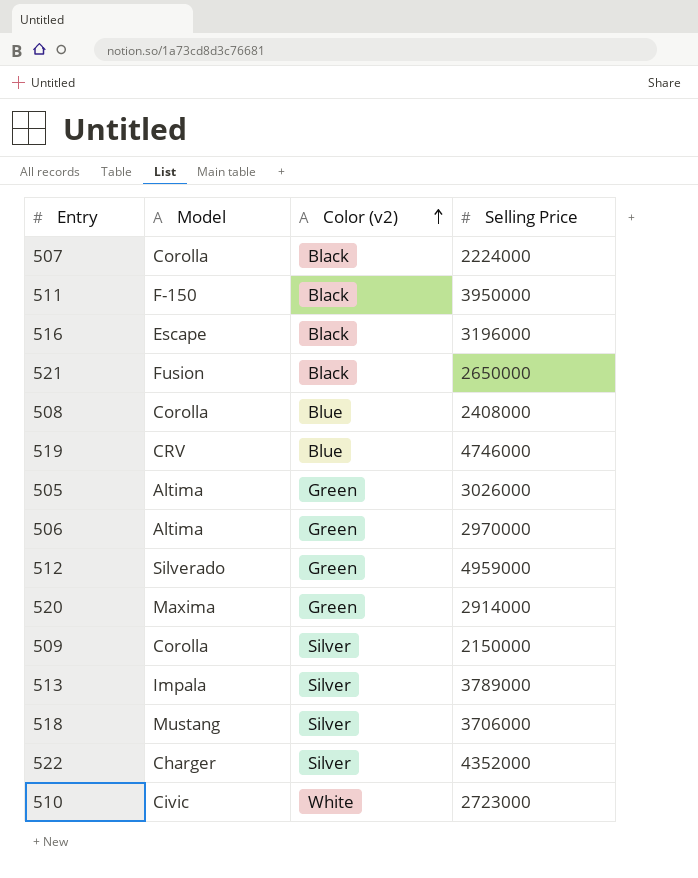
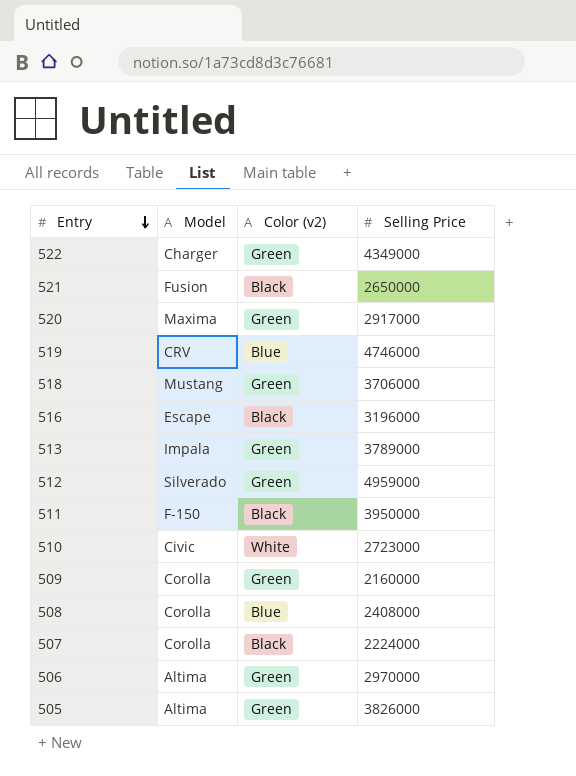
row order: Color (v2) ascending -> Entry descending
522 | Color (v2): Silver -> Green
522 | Selling Price: 4352000 -> 4349000
520 | Selling Price: 2914000 -> 2917000
518 | Color (v2): Silver -> Green
513 | Color (v2): Silver -> Green
509 | Color (v2): Silver -> Green
509 | Selling Price: 2150000 -> 2160000
505 | Selling Price: 3026000 -> 3826000

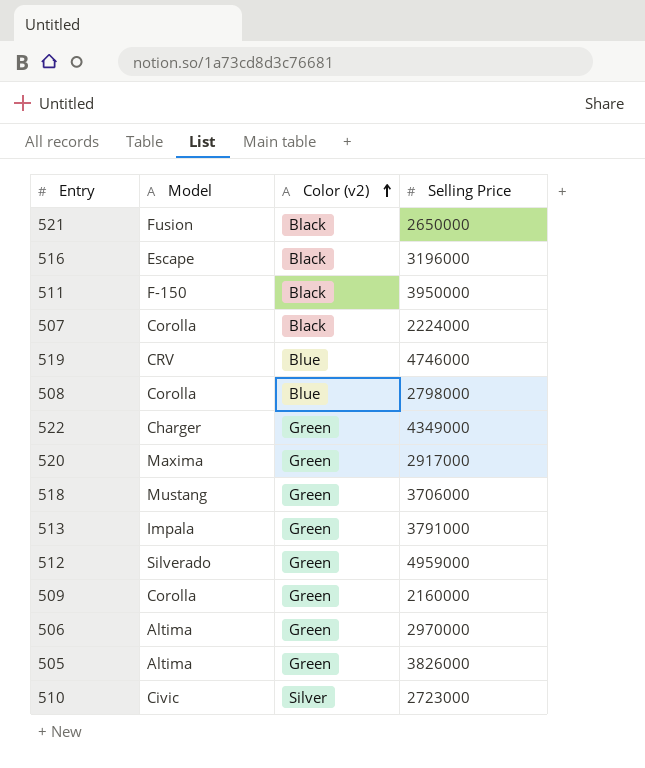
row order: Entry descending -> Color (v2) ascending
508 | Selling Price: 2408000 -> 2798000
513 | Selling Price: 3789000 -> 3791000
510 | Color (v2): White -> Silver

